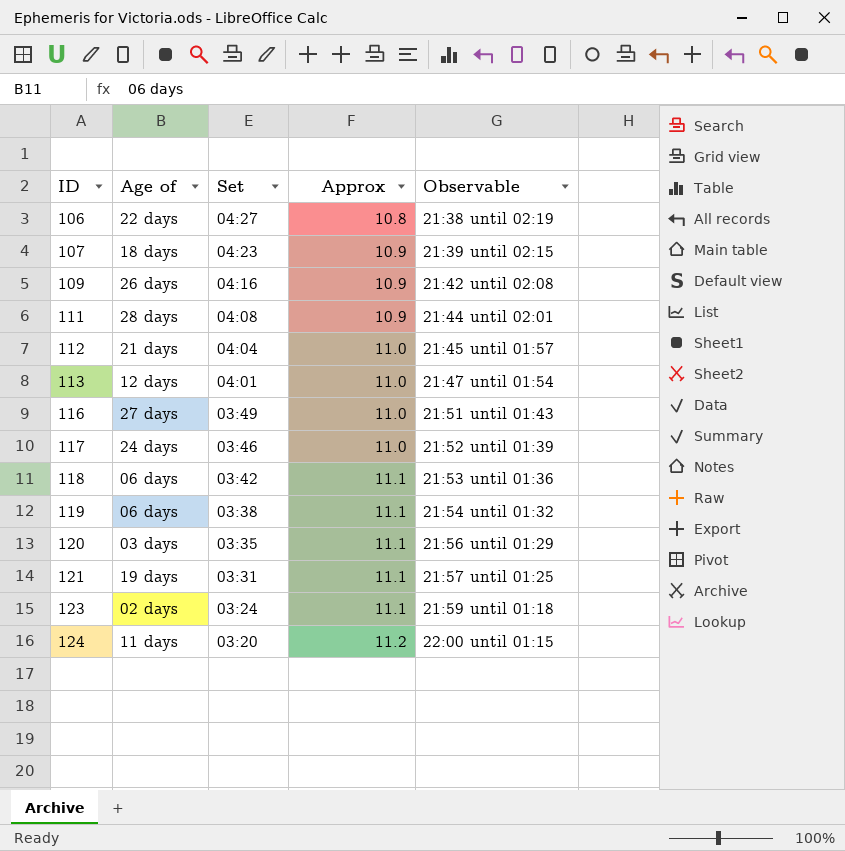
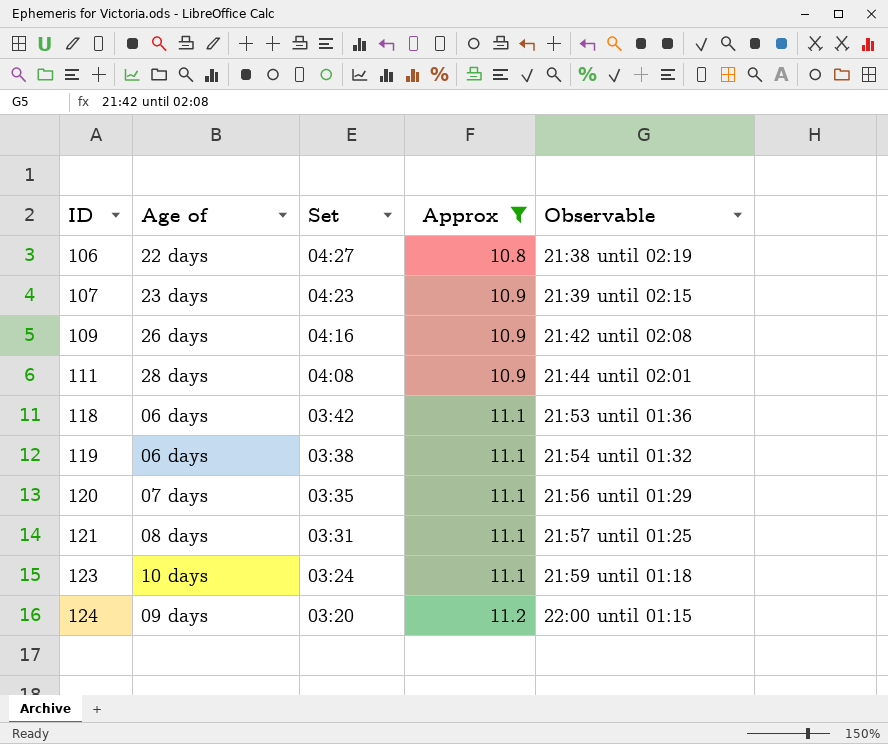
filter: none -> Approx != 11.0
107 | Age of: 18 days -> 23 days
120 | Age of: 03 days -> 07 days
121 | Age of: 19 days -> 08 days
123 | Age of: 02 days -> 10 days
124 | Age of: 11 days -> 09 days

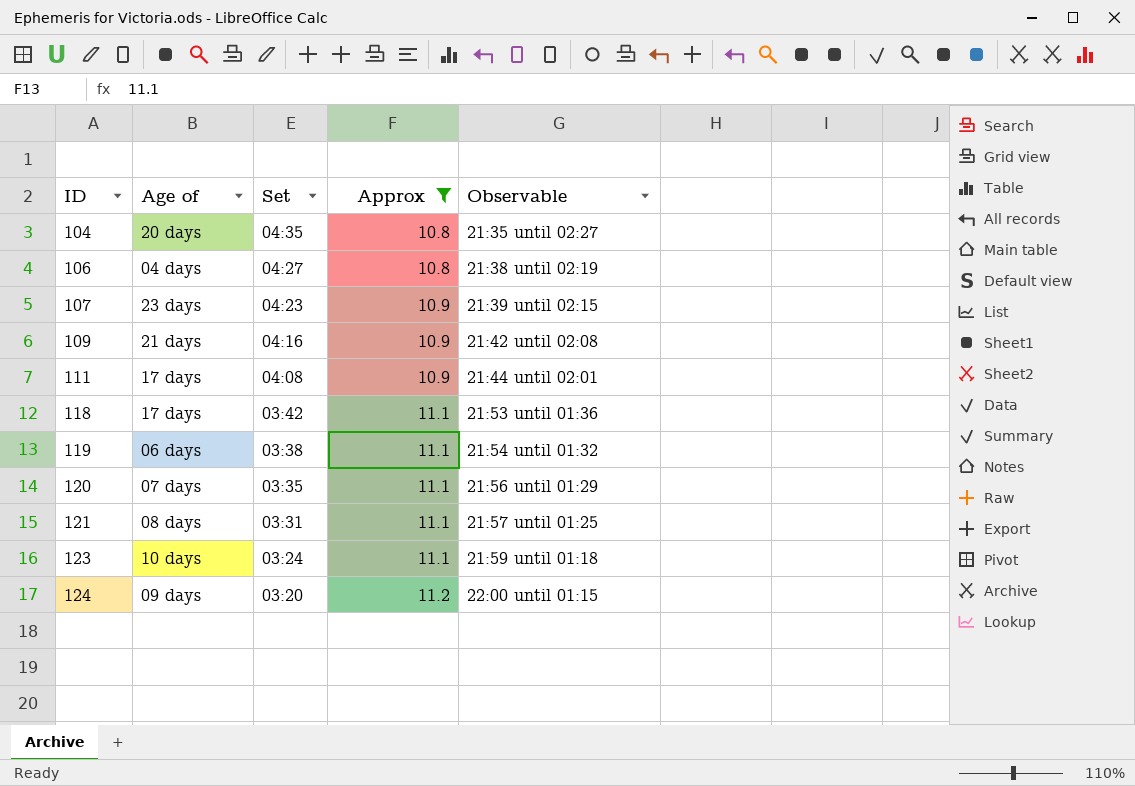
row 104: none -> 20 days | 04:35 | 10.8 | 21:35 until 02:27
106 | Age of: 22 days -> 04 days
109 | Age of: 26 days -> 21 days
111 | Age of: 28 days -> 17 days
118 | Age of: 06 days -> 17 days

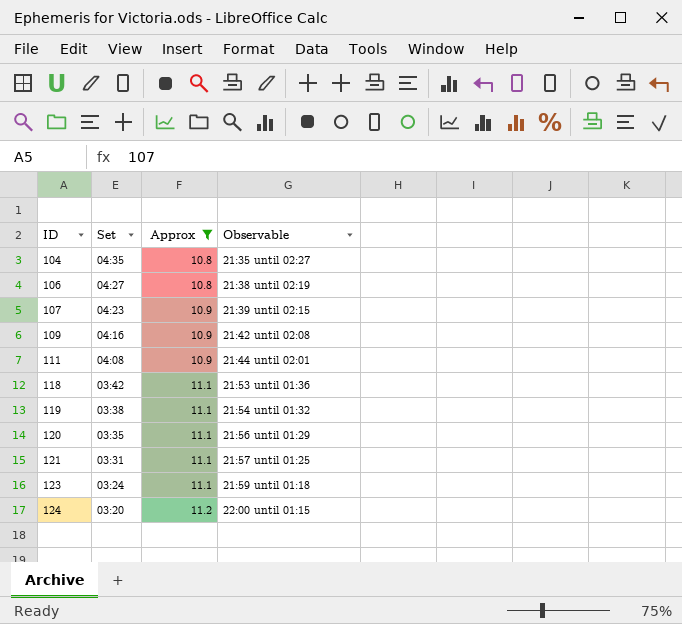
column Age of | position: 2 -> none

